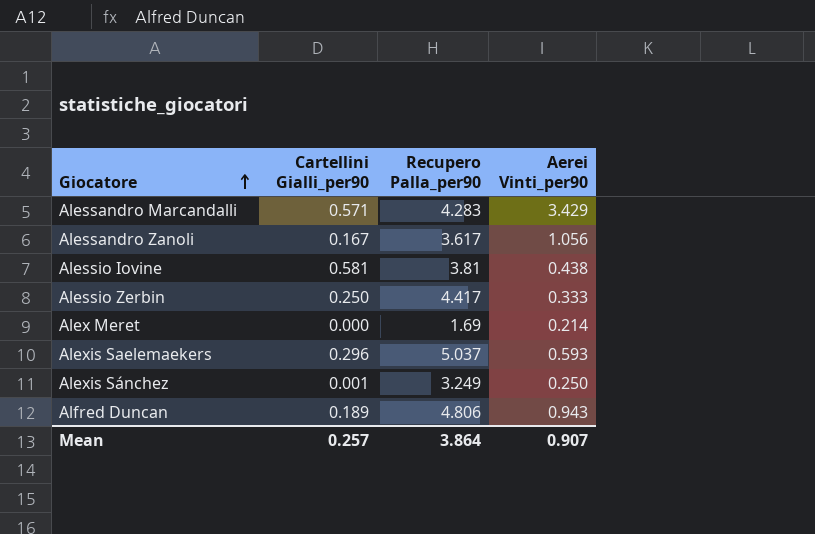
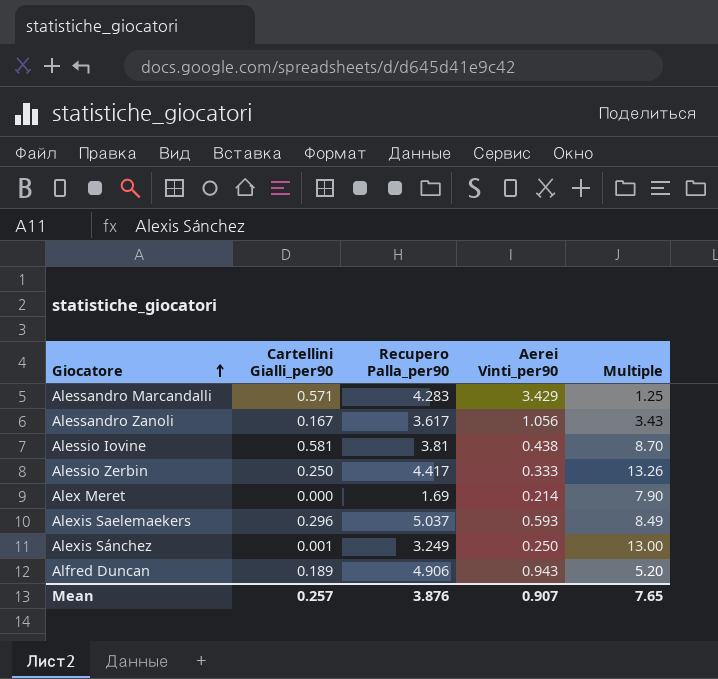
column Multiple | formula: none -> [Recupero Palla_per90] / [Aerei Vinti_per90]
Alfred Duncan | Recupero Palla_per90: 4.806 -> 4.906
Mean | Recupero Palla_per90: 3.864 -> 3.876

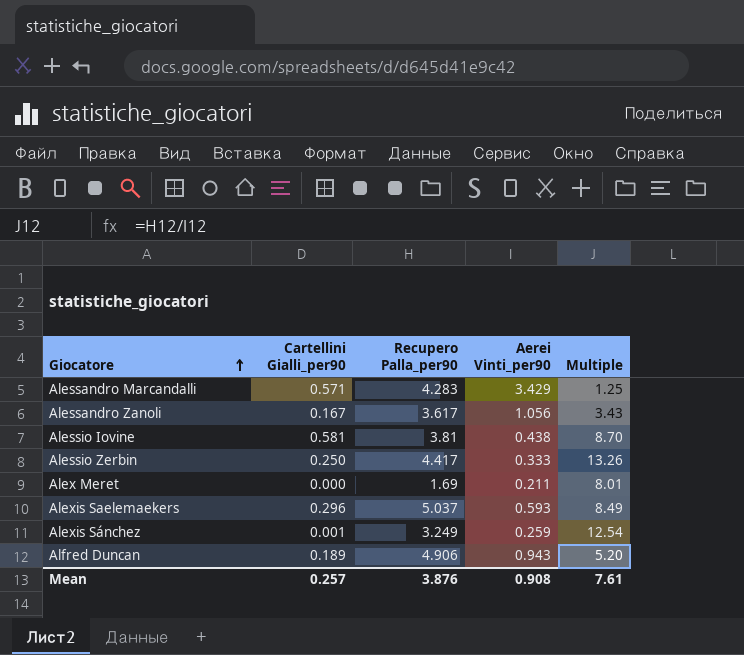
Alex Meret | Aerei Vinti_per90: 0.214 -> 0.211
Alex Meret | Multiple: 7.90 -> 8.01
Alexis Sánchez | Aerei Vinti_per90: 0.250 -> 0.259
Alexis Sánchez | Multiple: 13.00 -> 12.54
Mean | Aerei Vinti_per90: 0.907 -> 0.908
Mean | Multiple: 7.65 -> 7.61

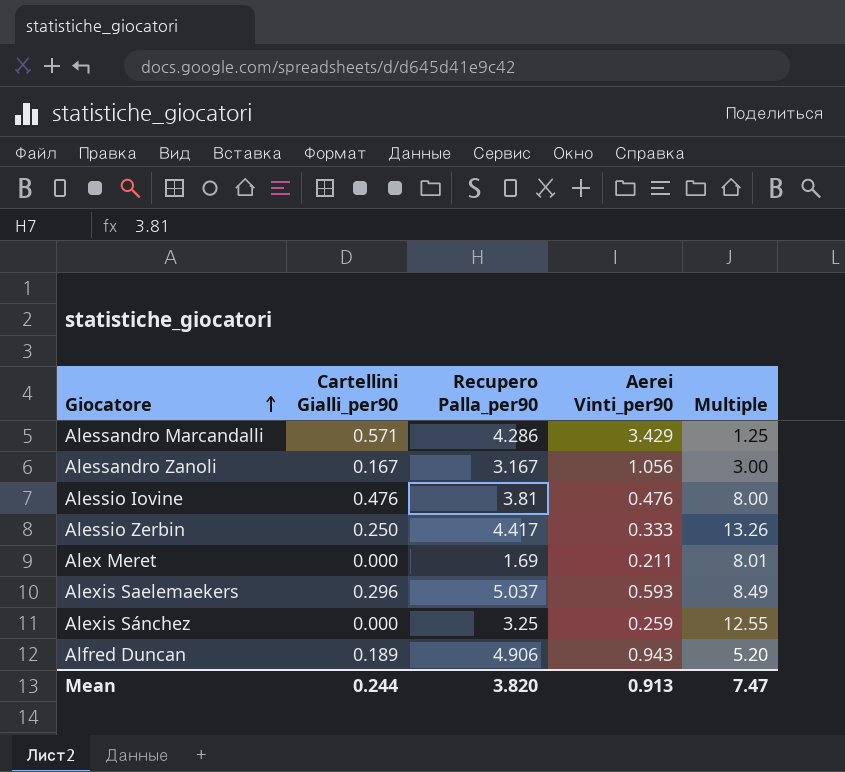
Alessandro Marcandalli | Recupero Palla_per90: 4.283 -> 4.286
Alessandro Zanoli | Recupero Palla_per90: 3.617 -> 3.167
Alessandro Zanoli | Multiple: 3.43 -> 3.00
Alessio Iovine | Cartellini Gialli_per90: 0.581 -> 0.476
Alessio Iovine | Aerei Vinti_per90: 0.438 -> 0.476
Alessio Iovine | Multiple: 8.70 -> 8.00
Alexis Sánchez | Cartellini Gialli_per90: 0.001 -> 0.000
Alexis Sánchez | Recupero Palla_per90: 3.249 -> 3.25
Alexis Sánchez | Multiple: 12.54 -> 12.55
Mean | Cartellini Gialli_per90: 0.257 -> 0.244
Mean | Recupero Palla_per90: 3.876 -> 3.820
Mean | Aerei Vinti_per90: 0.908 -> 0.913
Mean | Multiple: 7.61 -> 7.47

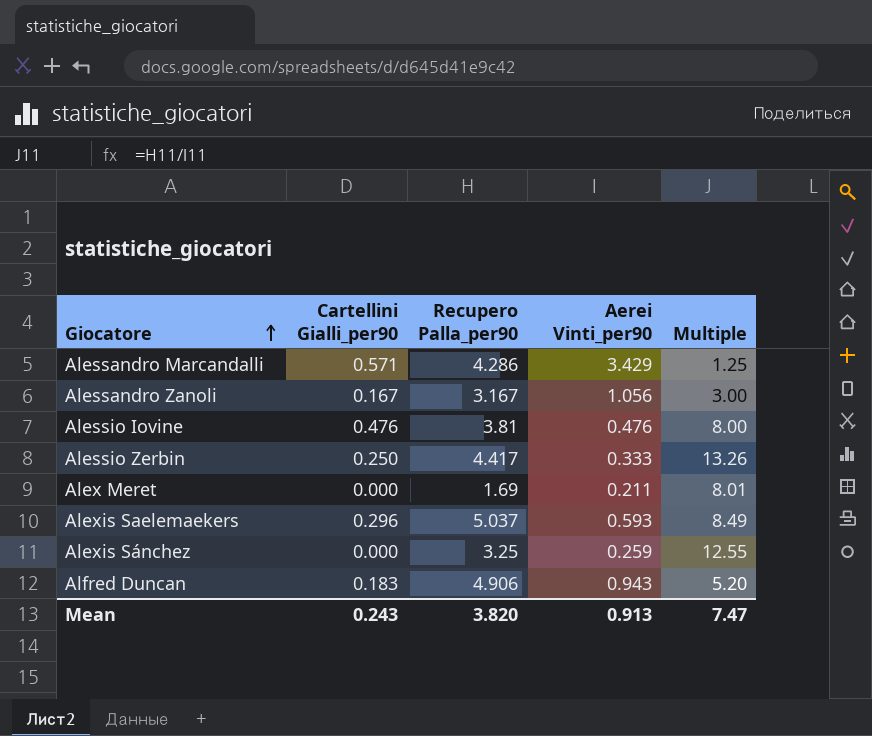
Alfred Duncan | Cartellini Gialli_per90: 0.189 -> 0.183
Mean | Cartellini Gialli_per90: 0.244 -> 0.243

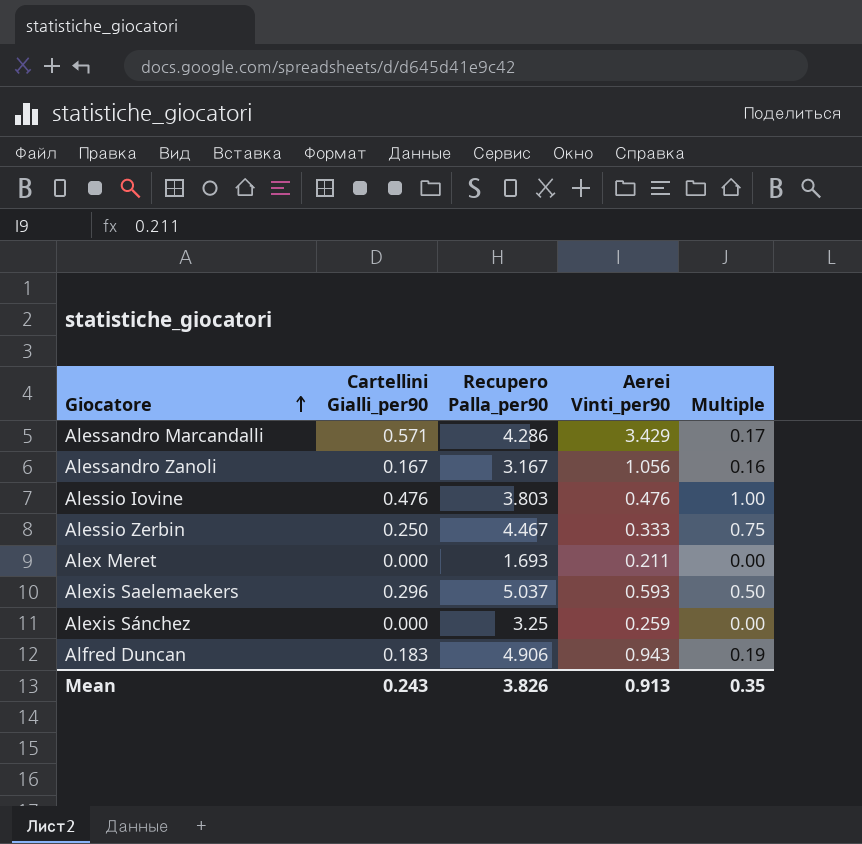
column Multiple | formula: [Recupero Palla_per90] / [Aerei Vinti_per90] -> [Cartellini Gialli_per90] / [Aerei Vinti_per90]
Alessio Iovine | Recupero Palla_per90: 3.81 -> 3.803
Alessio Zerbin | Recupero Palla_per90: 4.417 -> 4.467
Alex Meret | Recupero Palla_per90: 1.69 -> 1.693
Mean | Recupero Palla_per90: 3.820 -> 3.826
Mean | Multiple: 7.47 -> 0.35

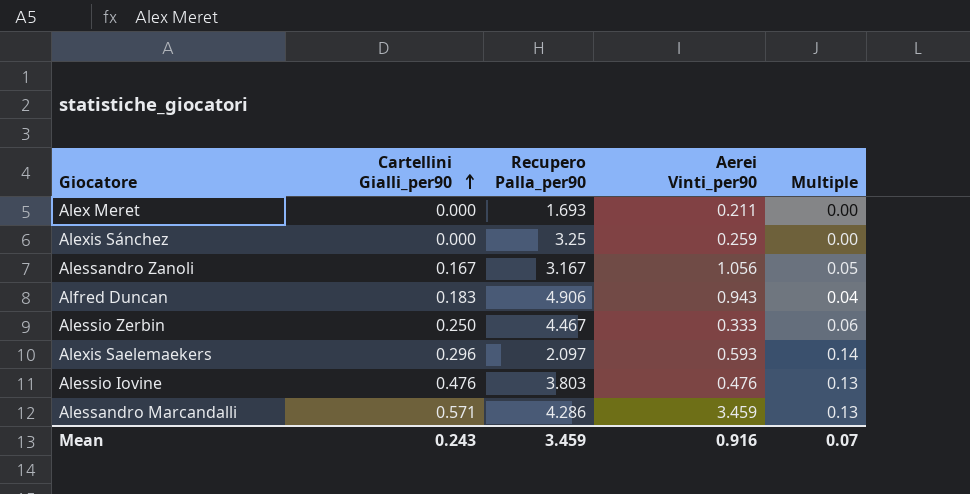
row order: Giocatore ascending -> Cartellini Gialli_per90 ascending
column Multiple | formula: [Cartellini Gialli_per90] / [Aerei Vinti_per90] -> [Cartellini Gialli_per90] / [Recupero Palla_per90]
Alexis Saelemaekers | Recupero Palla_per90: 5.037 -> 2.097
Alessandro Marcandalli | Aerei Vinti_per90: 3.429 -> 3.459
Mean | Recupero Palla_per90: 3.826 -> 3.459
Mean | Aerei Vinti_per90: 0.913 -> 0.916
Mean | Multiple: 0.35 -> 0.07

